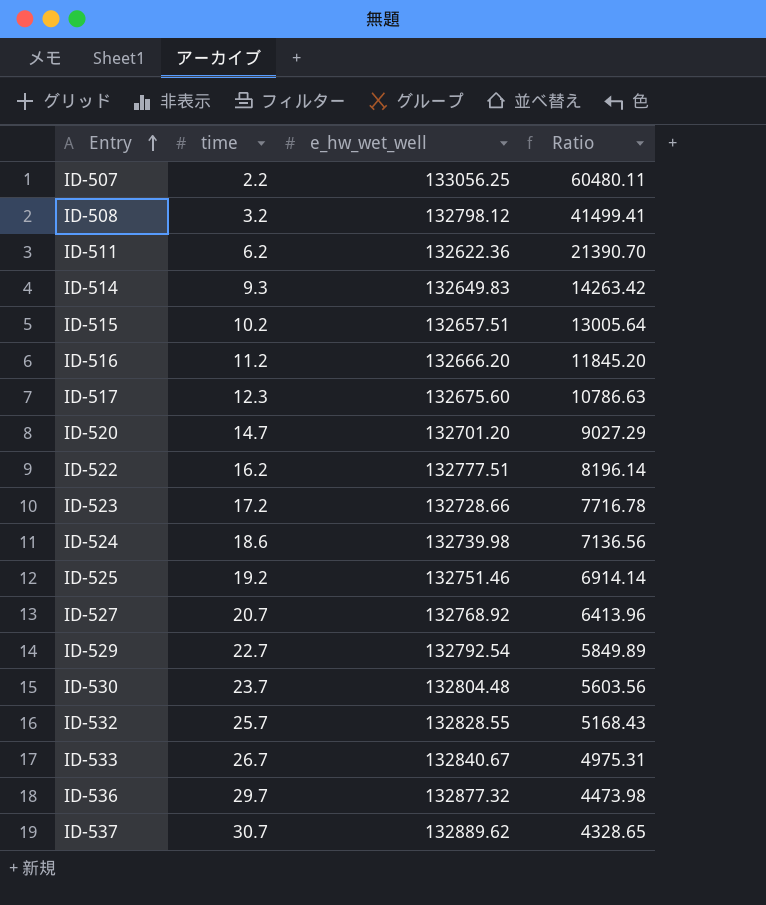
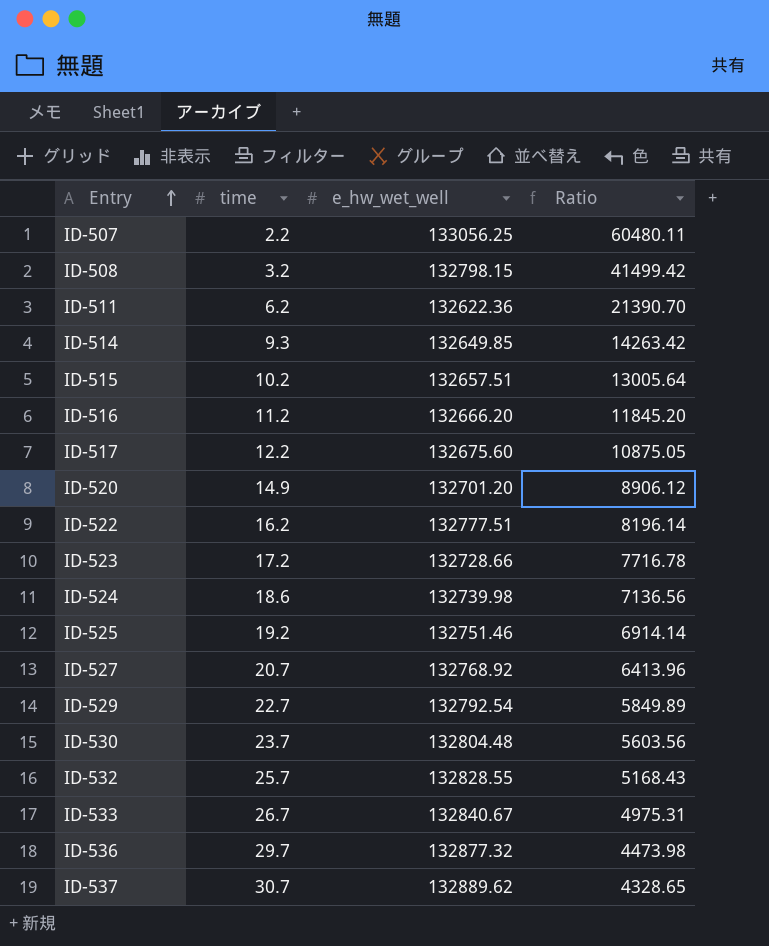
ID-508 | e_hw_wet_well: 132798.12 -> 132798.15
ID-508 | Ratio: 41499.41 -> 41499.42
ID-514 | e_hw_wet_well: 132649.83 -> 132649.85
ID-517 | time: 12.3 -> 12.2
ID-517 | Ratio: 10786.63 -> 10875.05
ID-520 | time: 14.7 -> 14.9
ID-520 | Ratio: 9027.29 -> 8906.12

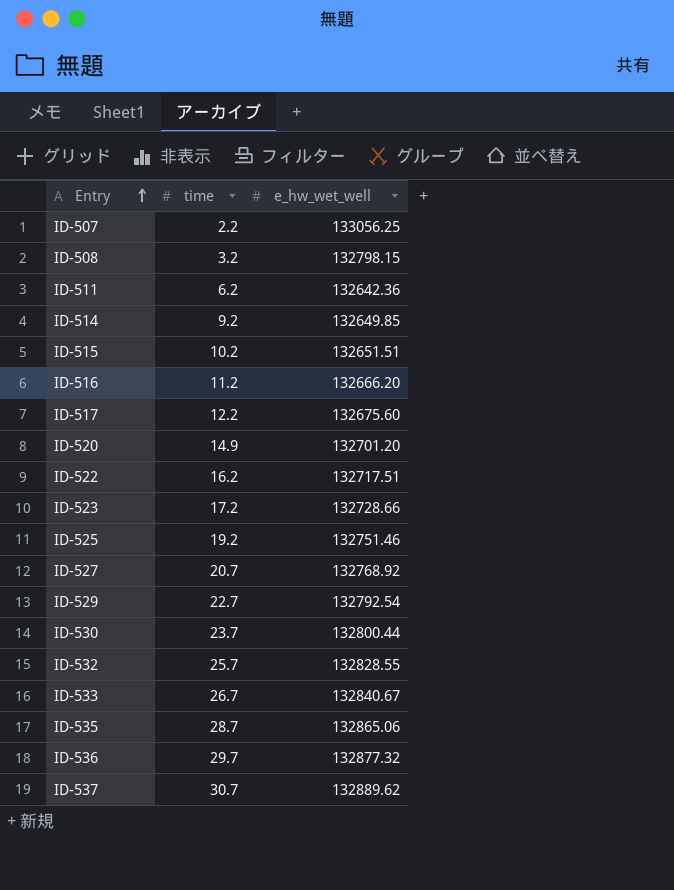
column Ratio | formula: [e_hw_wet_well] / [time] -> none
row ID-524: 18.6 | 132739.98 | 7136.56 -> none
ID-511 | e_hw_wet_well: 132622.36 -> 132642.36
ID-514 | time: 9.3 -> 9.2
ID-515 | e_hw_wet_well: 132657.51 -> 132651.51
ID-522 | e_hw_wet_well: 132777.51 -> 132717.51
ID-530 | e_hw_wet_well: 132804.48 -> 132800.44
row ID-535: none -> 28.7 | 132865.06

